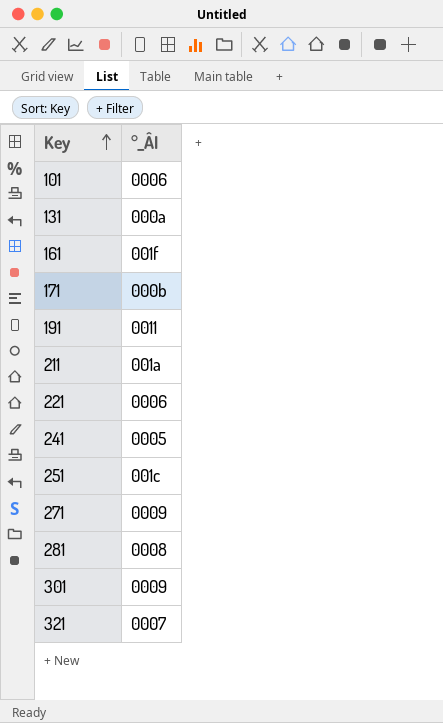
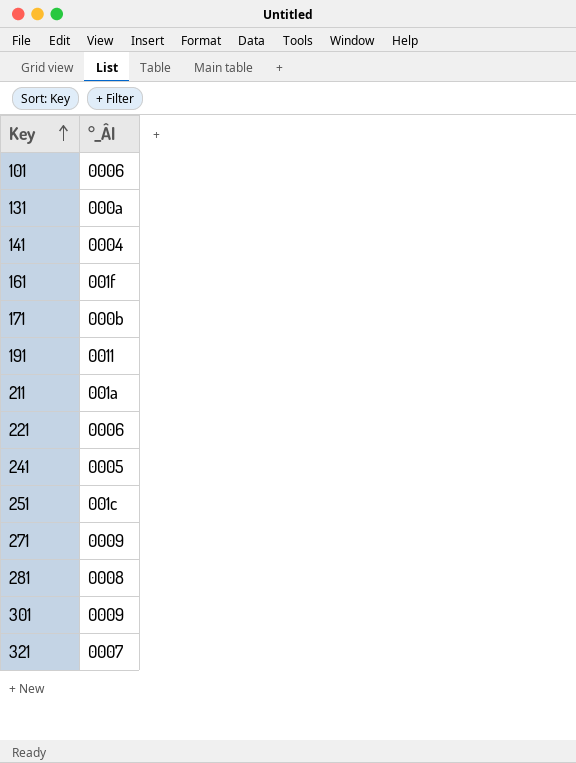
row 141: none -> 0004

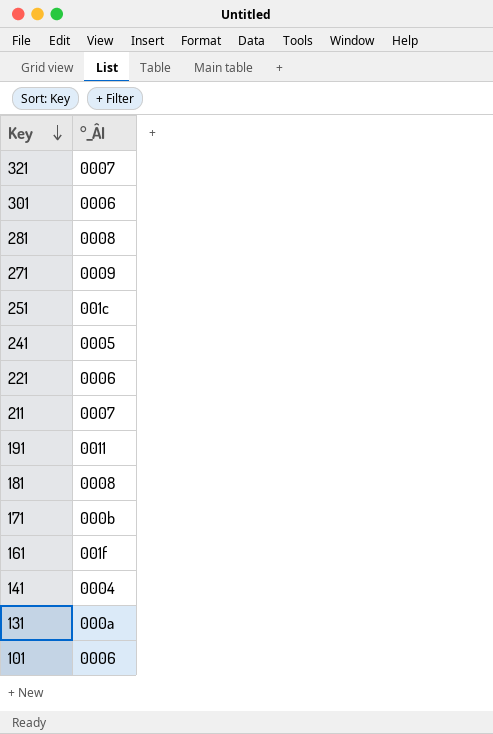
row order: Key ascending -> Key descending
301 | °_ÂI: 0009 -> 0006
211 | °_ÂI: 001a -> 0007
row 181: none -> 0008

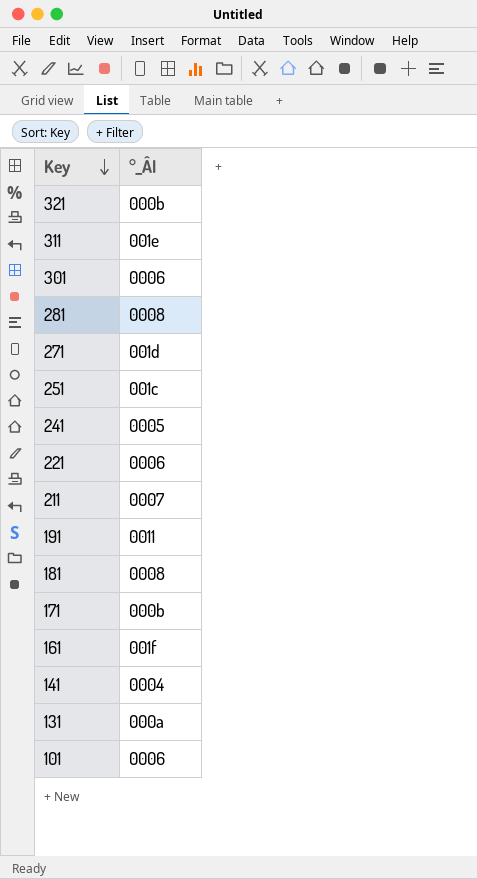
321 | °_ÂI: 0007 -> 000b
row 311: none -> 001e
271 | °_ÂI: 0009 -> 001d

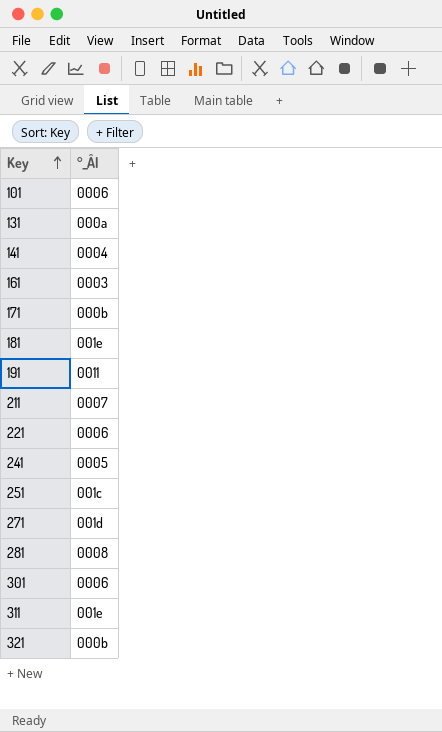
row order: Key descending -> Key ascending
161 | °_ÂI: 001f -> 0003
181 | °_ÂI: 0008 -> 001e

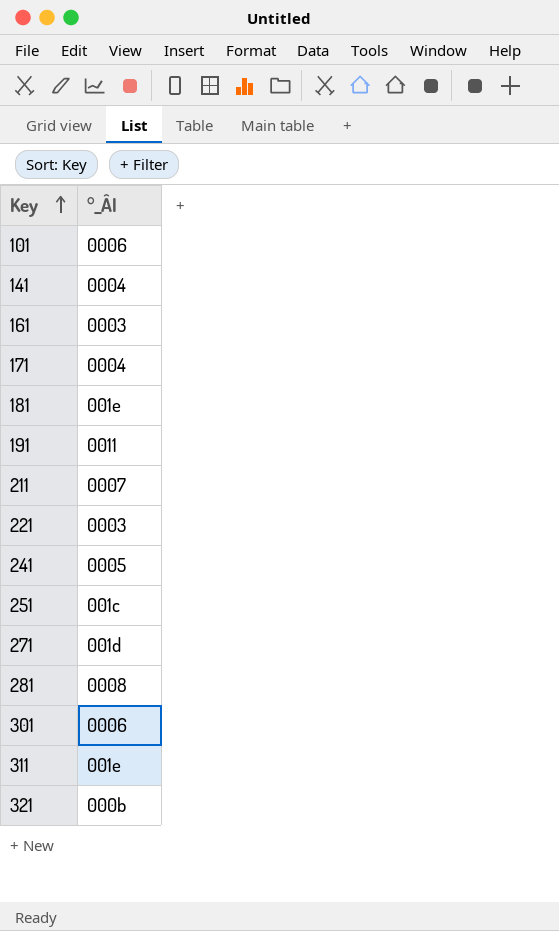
row 131: 000a -> none
171 | °_ÂI: 000b -> 0004
221 | °_ÂI: 0006 -> 0003

